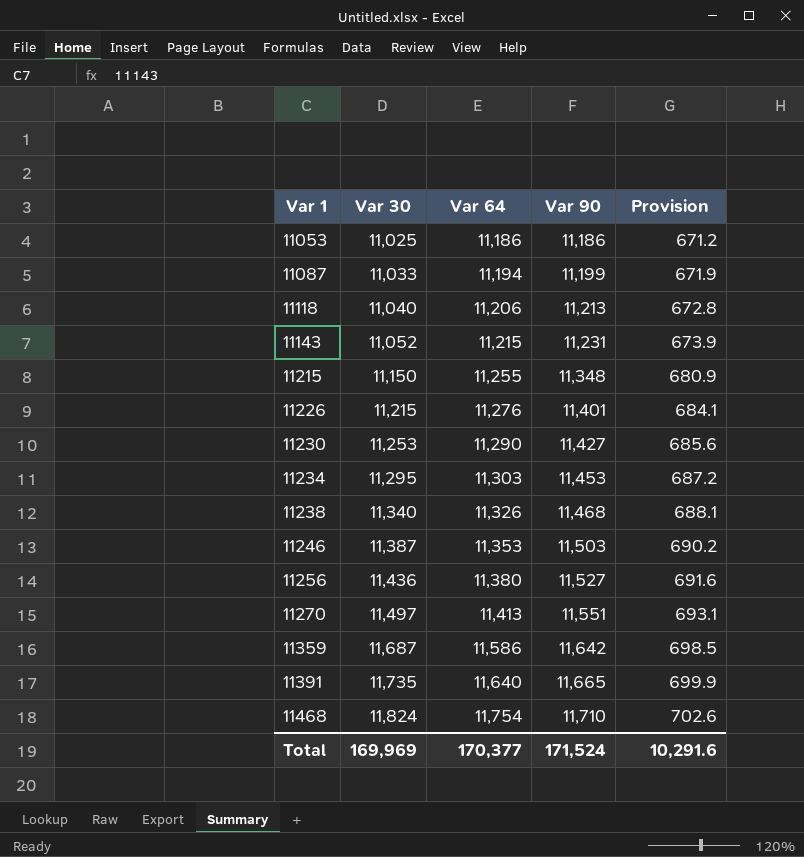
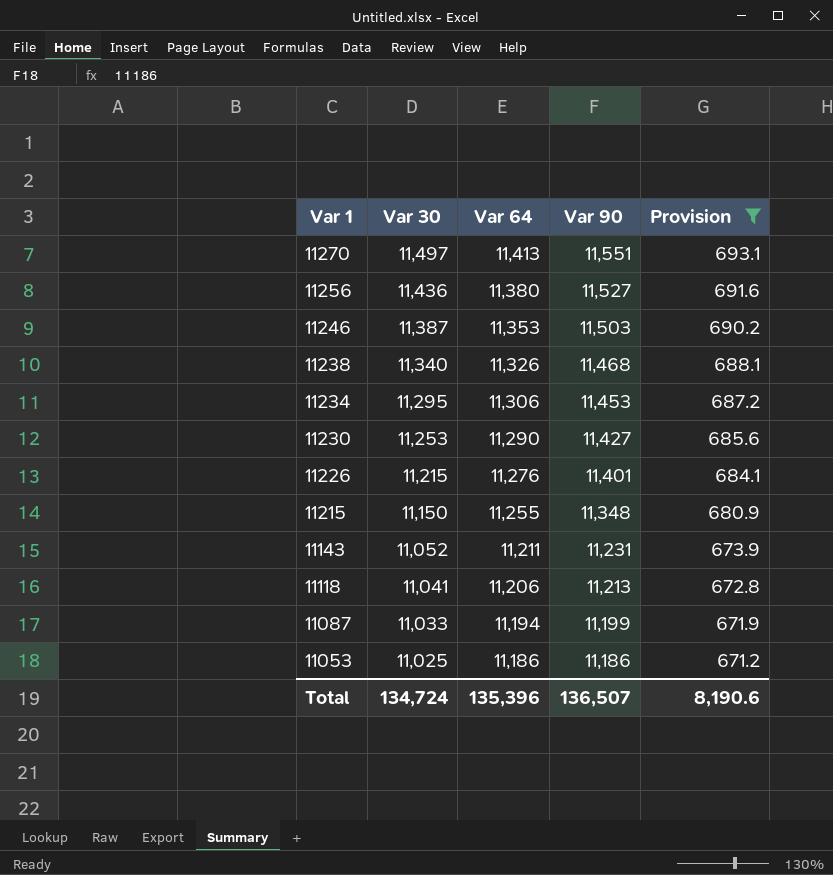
filter: none -> Provision <= 693.1
row order: Var 1 ascending -> Var 1 descending
11234 | Var 64: 11,303 -> 11,306
11143 | Var 64: 11,215 -> 11,211
11118 | Var 30: 11,040 -> 11,041
Total | Var 30: 169,969 -> 134,724
Total | Var 64: 170,377 -> 135,396
Total | Var 90: 171,524 -> 136,507
Total | Provision: 10,291.6 -> 8,190.6

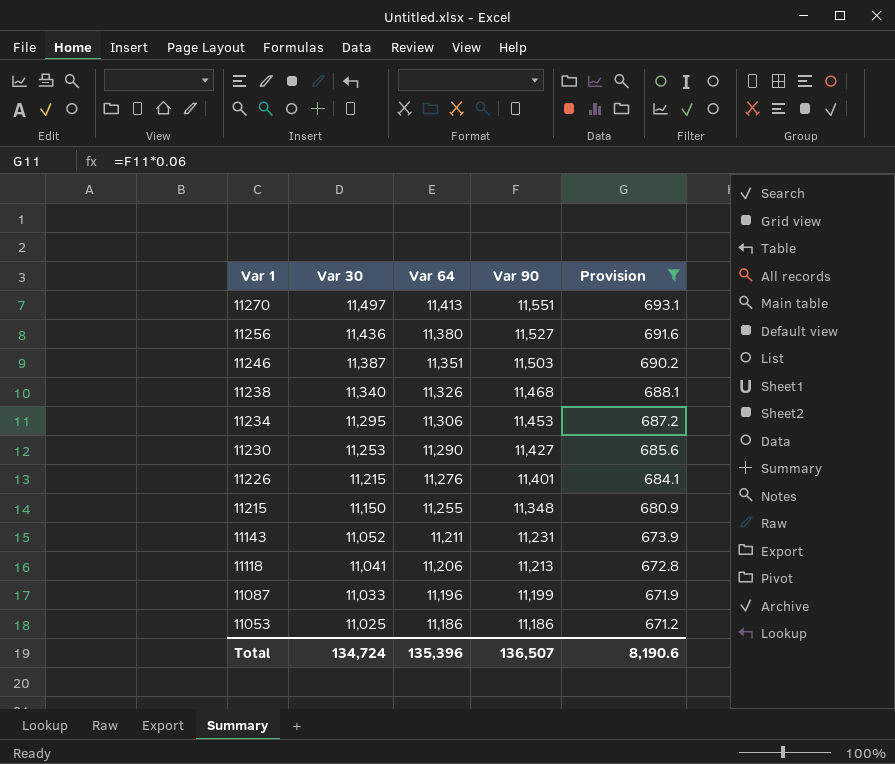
11246 | Var 64: 11,353 -> 11,351
11087 | Var 64: 11,194 -> 11,196

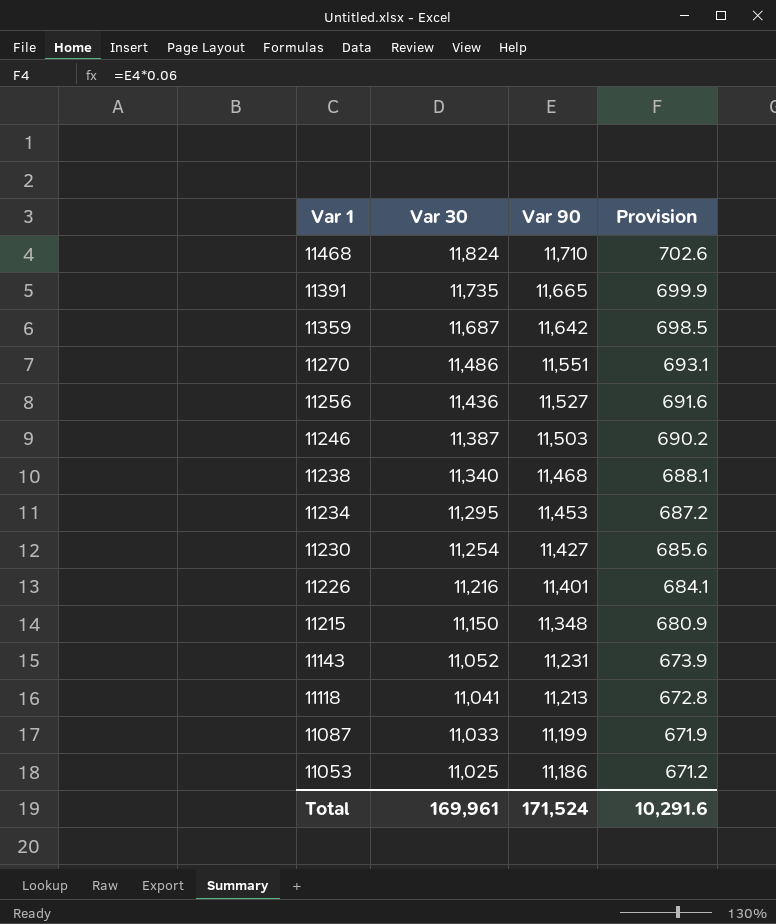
filter: Provision <= 693.1 -> none
column Var 64 | position: 3 -> none
11270 | Var 30: 11,497 -> 11,486
11230 | Var 30: 11,253 -> 11,254
11226 | Var 30: 11,215 -> 11,216
Total | Var 30: 134,724 -> 169,961
Total | Var 90: 136,507 -> 171,524
Total | Provision: 8,190.6 -> 10,291.6

